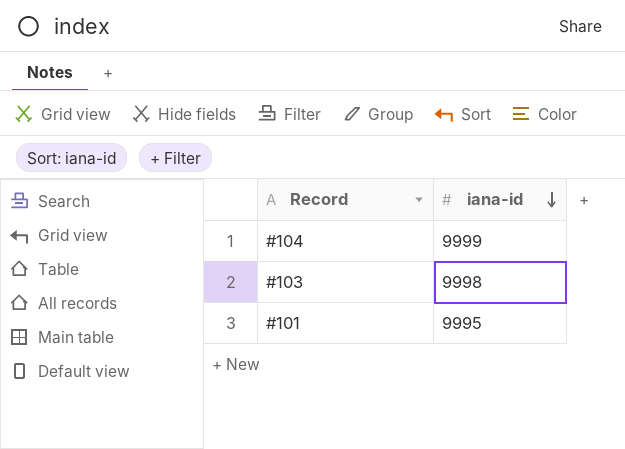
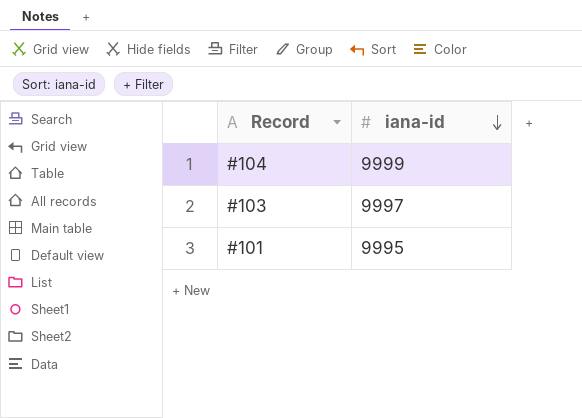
#103 | iana-id: 9998 -> 9997

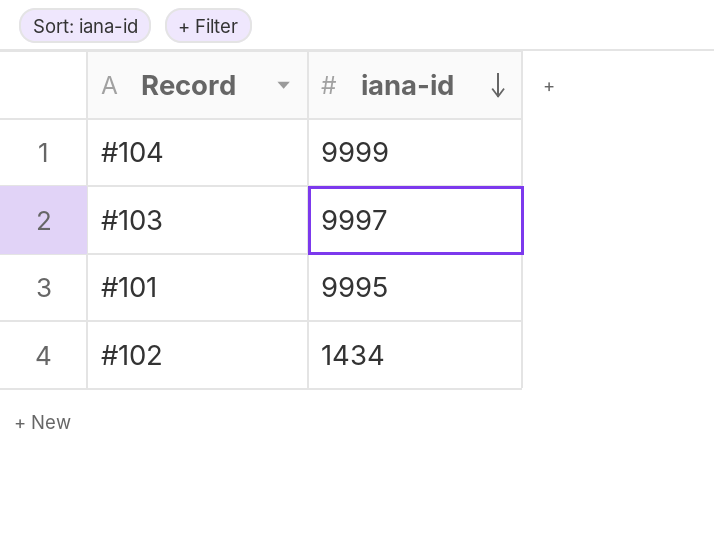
row #102: none -> 1434

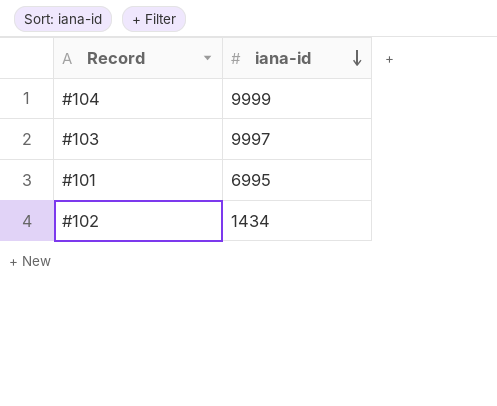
#101 | iana-id: 9995 -> 6995

